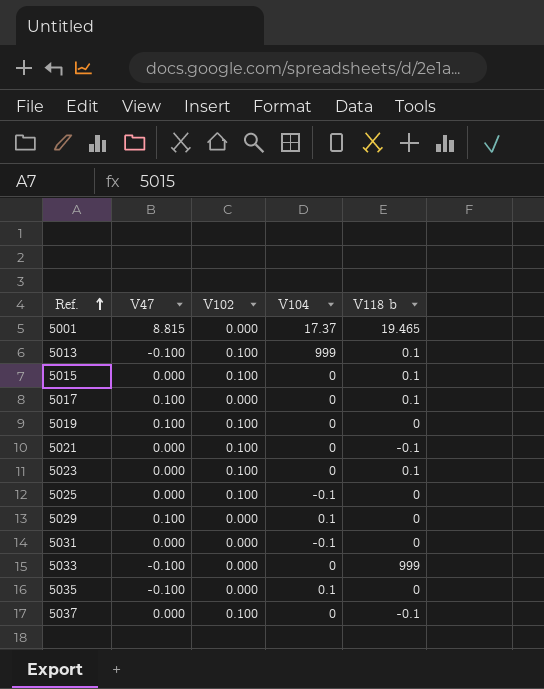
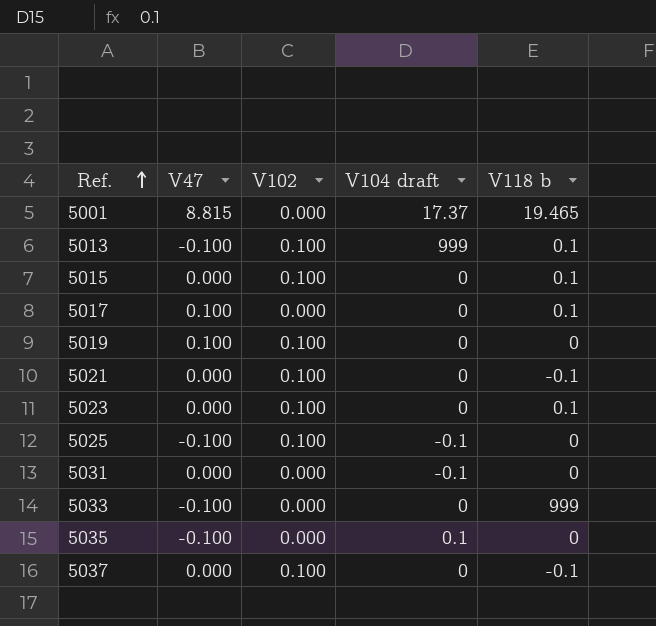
column name: V104 -> V104 draft
row 5029: 0.100 | 0.000 | 0.1 | 0 -> none
5025 | V47: 0.000 -> -0.100

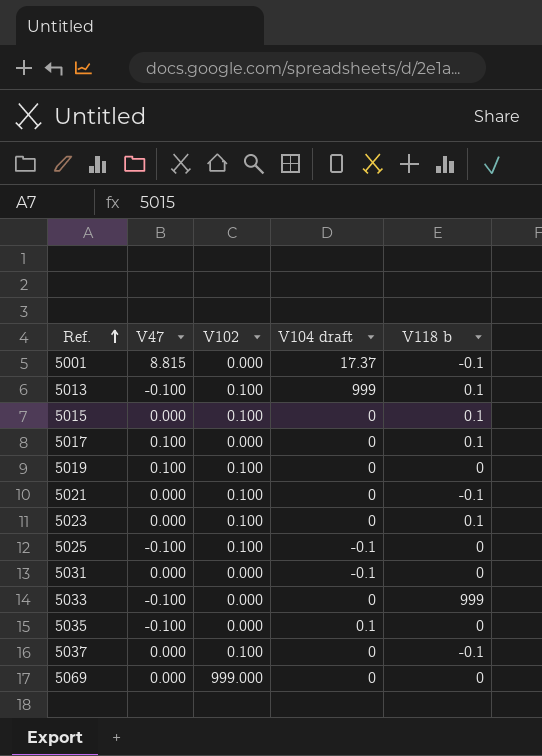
5001 | V118 b: 19.465 -> -0.1
row 5069: none -> 0.000 | 999.000 | 0 | 0

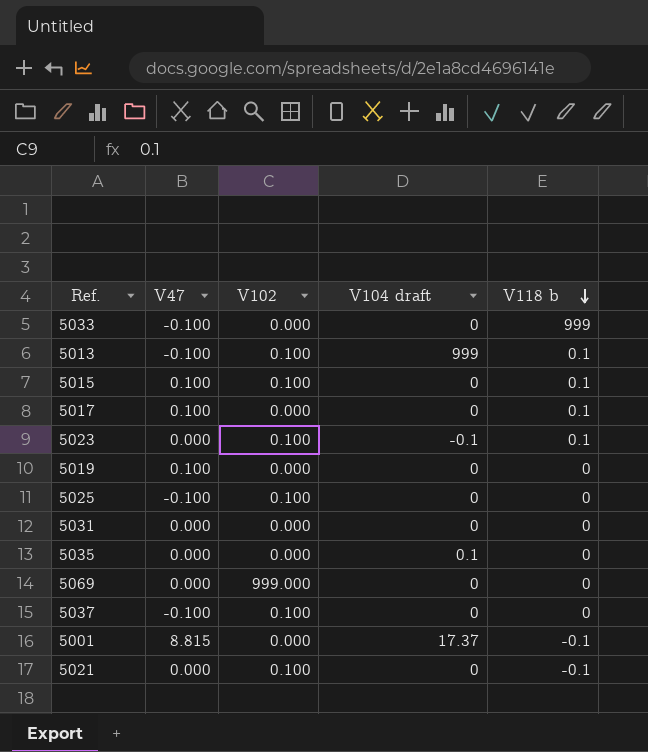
row order: Ref. ascending -> V118 b descending
5015 | V47: 0.000 -> 0.100
5023 | V104 draft: 0 -> -0.1
5019 | V102: 0.100 -> 0.000
5025 | V104 draft: -0.1 -> 0
5031 | V104 draft: -0.1 -> 0
5035 | V47: -0.100 -> 0.000
5037 | V47: 0.000 -> -0.100
5037 | V118 b: -0.1 -> 0

